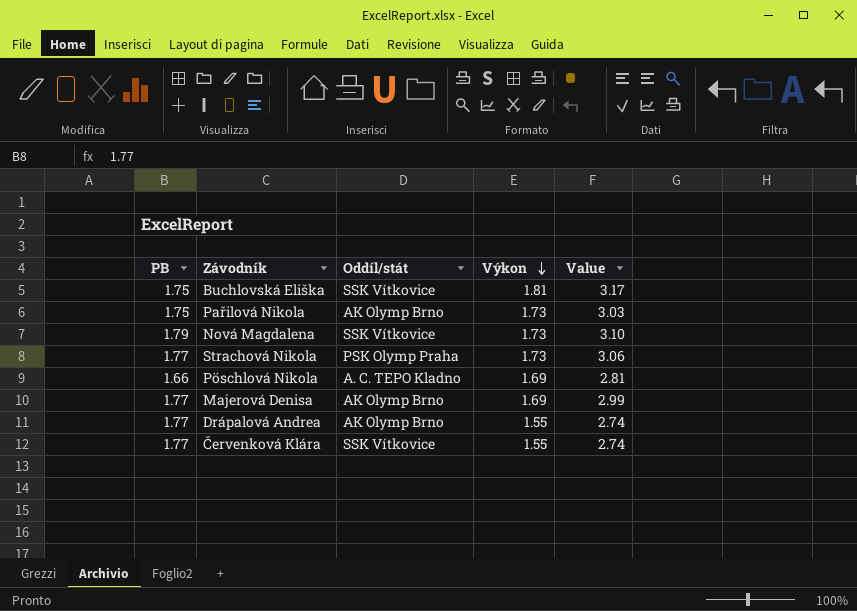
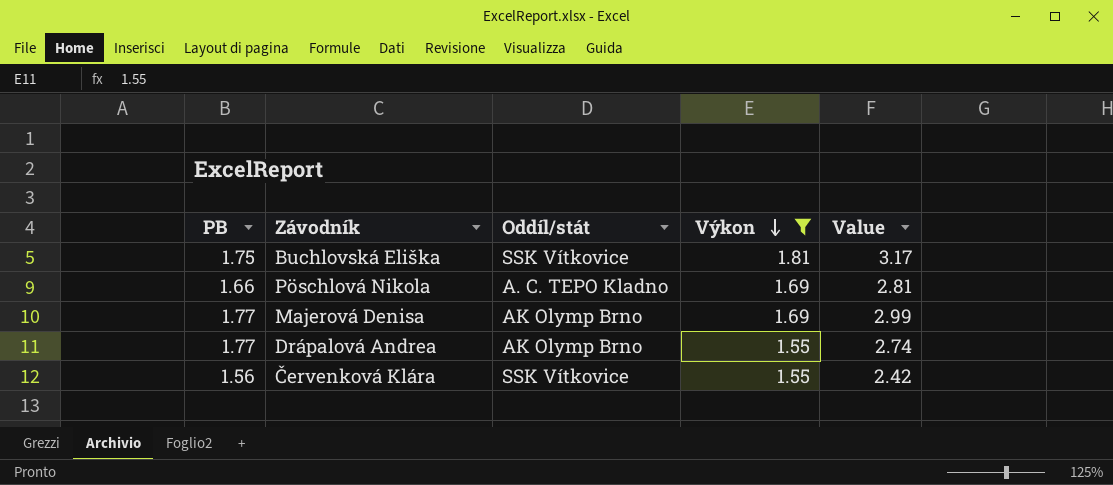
filter: none -> Výkon != 1.73
Červenková Klára | PB: 1.77 -> 1.56
Červenková Klára | Value: 2.74 -> 2.42

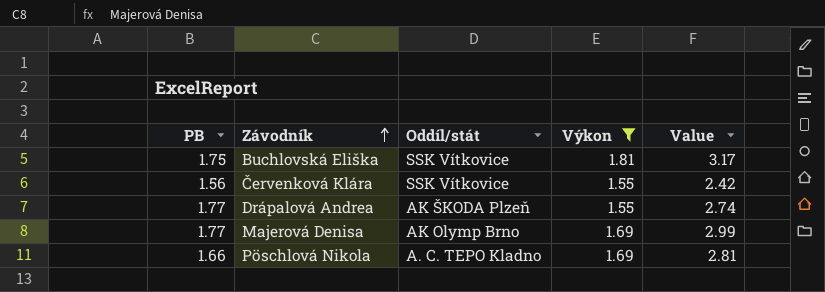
row order: Výkon descending -> Závodník ascending
Drápalová Andrea | Oddíl/stát: AK Olymp Brno -> AK ŠKODA Plzeň

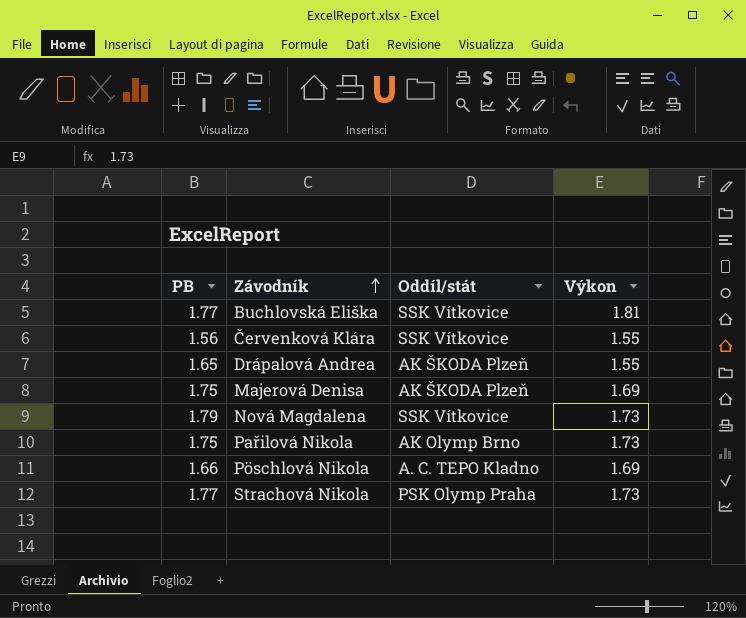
filter: Výkon != 1.73 -> none
column Value | formula: [PB] * [Výkon] -> none
Buchlovská Eliška | PB: 1.75 -> 1.77
Drápalová Andrea | PB: 1.77 -> 1.65
Majerová Denisa | PB: 1.77 -> 1.75
Majerová Denisa | Oddíl/stát: AK Olymp Brno -> AK ŠKODA Plzeň

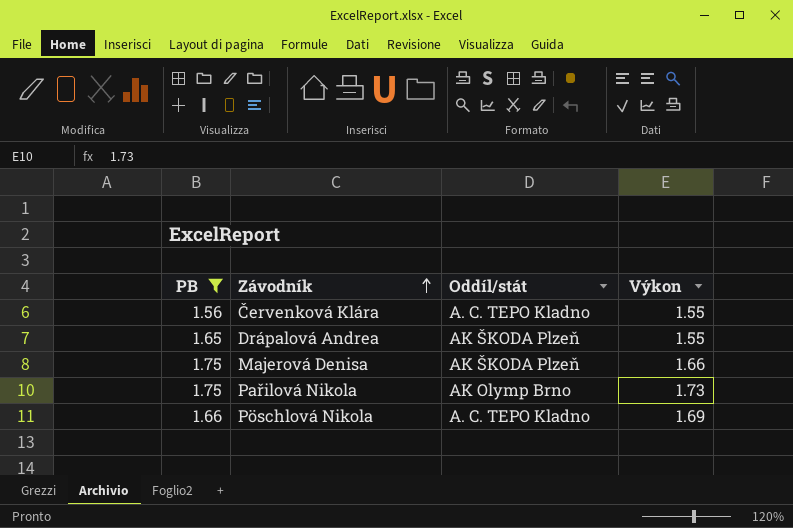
filter: none -> PB <= 1.75
Červenková Klára | Oddíl/stát: SSK Vítkovice -> A. C. TEPO Kladno
Majerová Denisa | Výkon: 1.69 -> 1.66

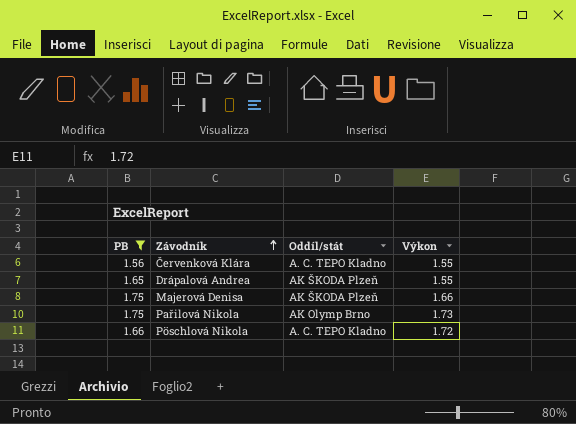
Pöschlová Nikola | Výkon: 1.69 -> 1.72

